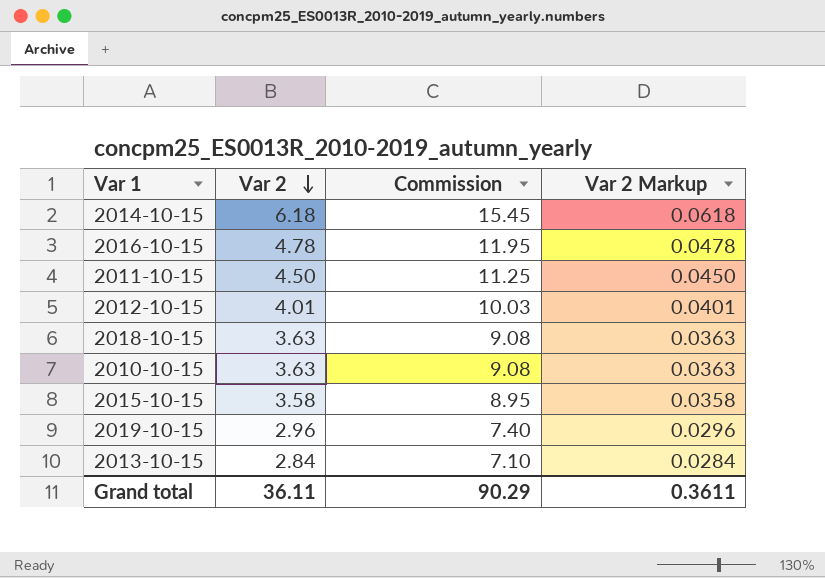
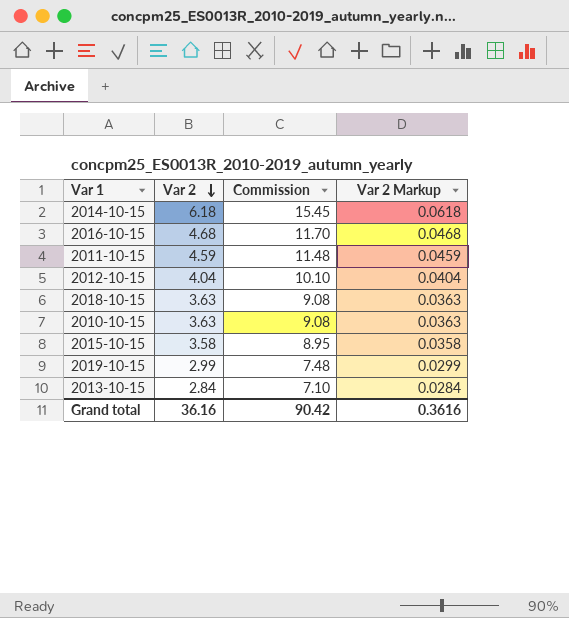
2016-10-15 | Var 2: 4.78 -> 4.68
2016-10-15 | Commission: 11.95 -> 11.70
2016-10-15 | Var 2 Markup: 0.0478 -> 0.0468
2011-10-15 | Var 2: 4.50 -> 4.59
2011-10-15 | Commission: 11.25 -> 11.48
2011-10-15 | Var 2 Markup: 0.0450 -> 0.0459
2012-10-15 | Var 2: 4.01 -> 4.04
2012-10-15 | Commission: 10.03 -> 10.10
2012-10-15 | Var 2 Markup: 0.0401 -> 0.0404
2019-10-15 | Var 2: 2.96 -> 2.99
2019-10-15 | Commission: 7.40 -> 7.48
2019-10-15 | Var 2 Markup: 0.0296 -> 0.0299
Grand total | Var 2: 36.11 -> 36.16
Grand total | Commission: 90.29 -> 90.42
Grand total | Var 2 Markup: 0.3611 -> 0.3616

